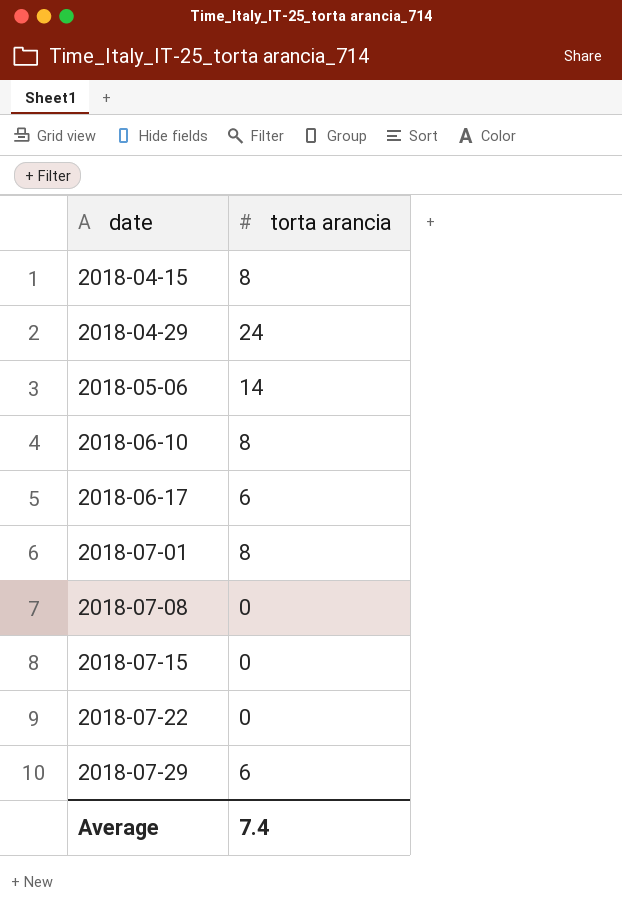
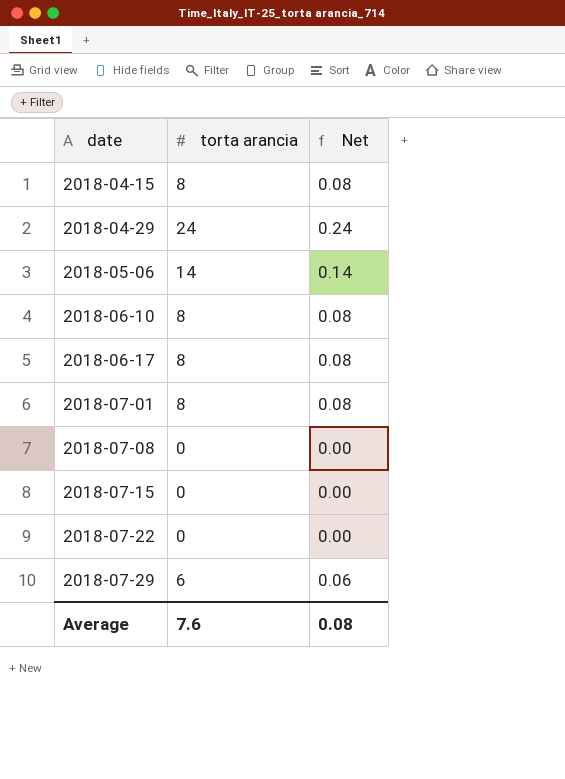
column Net | formula: none -> [torta arancia] * 0.01
2018-06-17 | torta arancia: 6 -> 8
Average | torta arancia: 7.4 -> 7.6

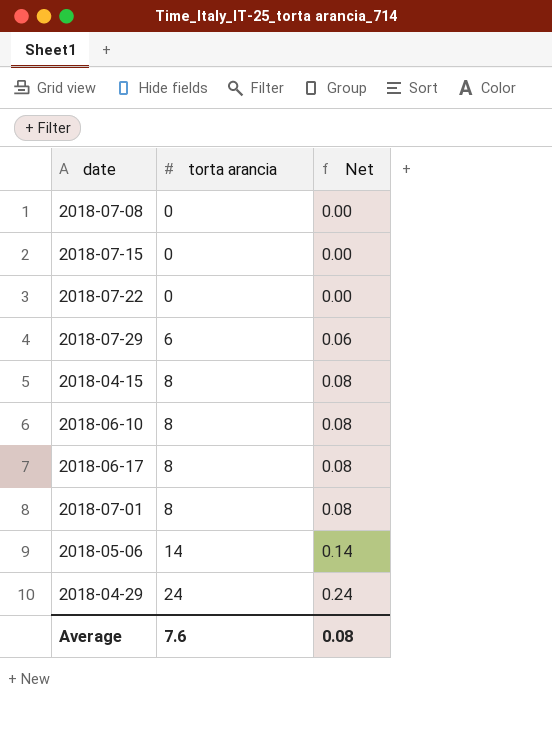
row order: date ascending -> torta arancia ascending

